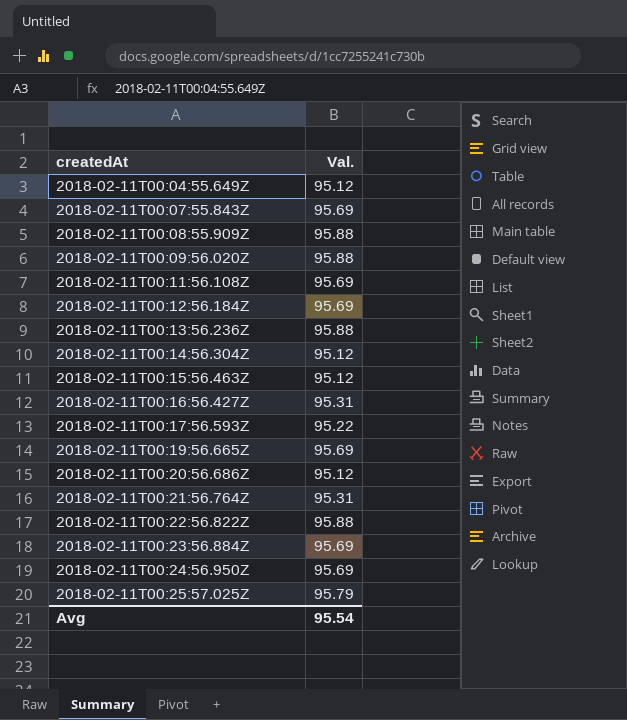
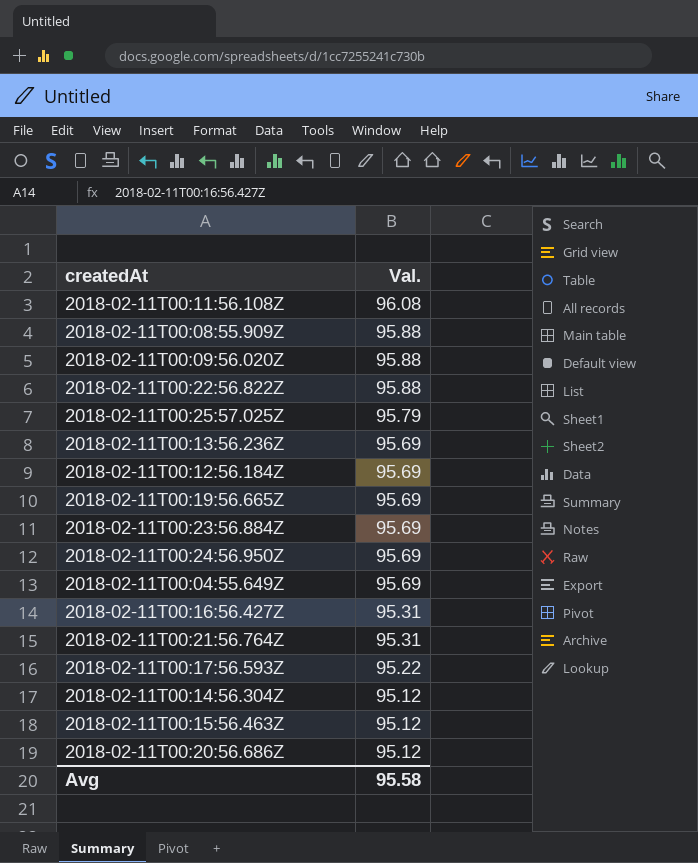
row order: createdAt ascending -> Val. descending
row 2018-02-11T00:07:55.843Z: 95.69 -> none
2018-02-11T00:11:56.108Z | Val.: 95.69 -> 96.08
2018-02-11T00:13:56.236Z | Val.: 95.88 -> 95.69
2018-02-11T00:04:55.649Z | Val.: 95.12 -> 95.69
Avg | Val.: 95.54 -> 95.58

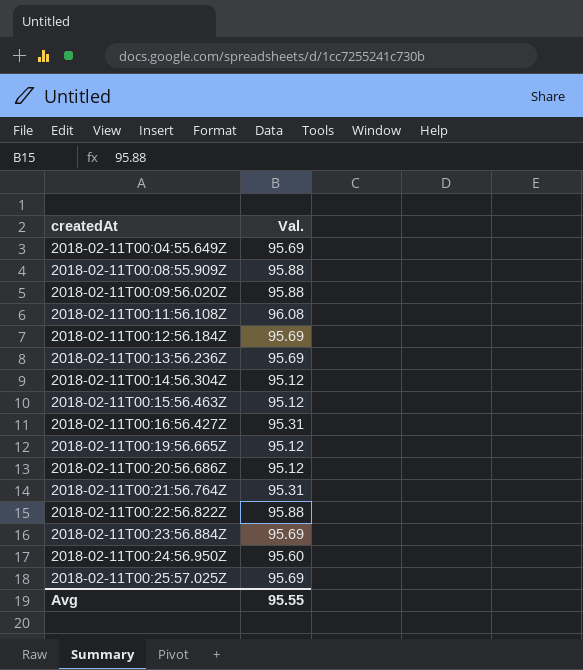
row order: Val. descending -> createdAt ascending
row 2018-02-11T00:17:56.593Z: 95.22 -> none
2018-02-11T00:19:56.665Z | Val.: 95.69 -> 95.12
2018-02-11T00:24:56.950Z | Val.: 95.69 -> 95.60
2018-02-11T00:25:57.025Z | Val.: 95.79 -> 95.69
Avg | Val.: 95.58 -> 95.55

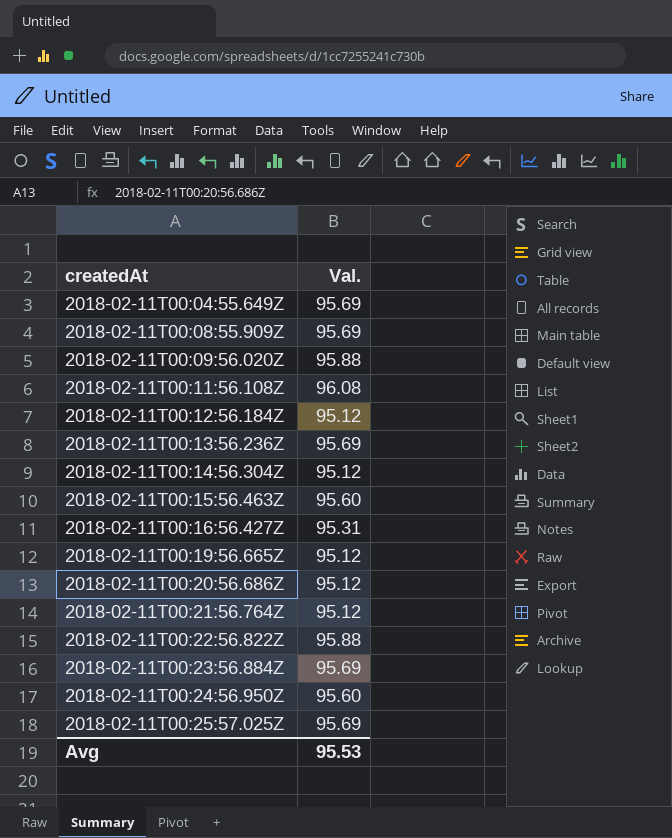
2018-02-11T00:08:55.909Z | Val.: 95.88 -> 95.69
2018-02-11T00:12:56.184Z | Val.: 95.69 -> 95.12
2018-02-11T00:15:56.463Z | Val.: 95.12 -> 95.60
2018-02-11T00:21:56.764Z | Val.: 95.31 -> 95.12
Avg | Val.: 95.55 -> 95.53

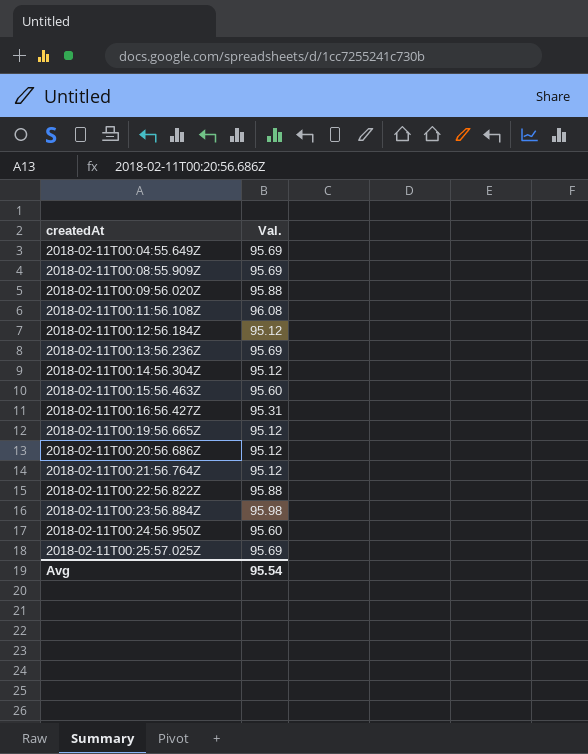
2018-02-11T00:23:56.884Z | Val.: 95.69 -> 95.98
Avg | Val.: 95.53 -> 95.54

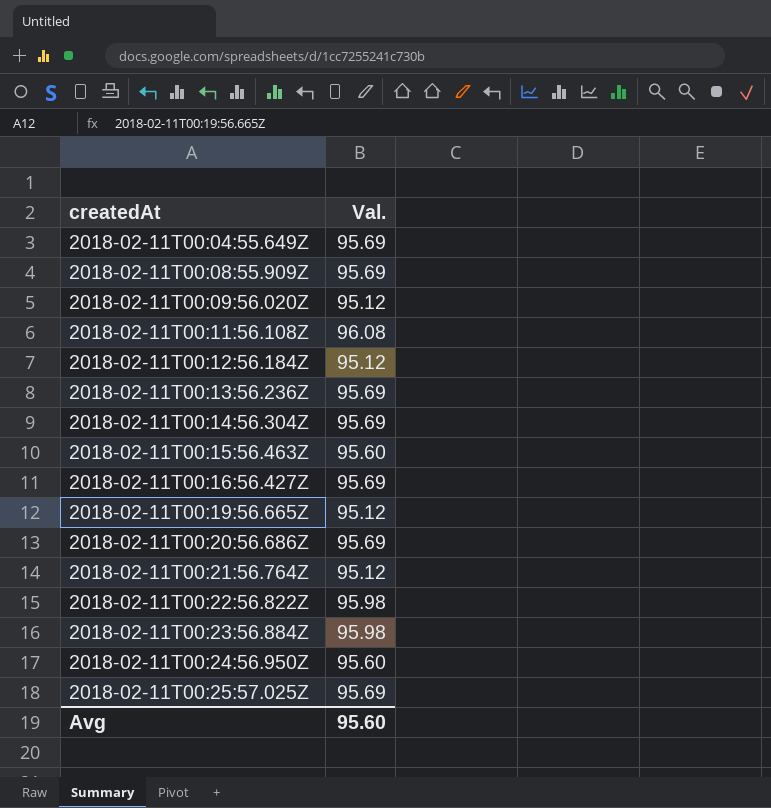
2018-02-11T00:09:56.020Z | Val.: 95.88 -> 95.12
2018-02-11T00:14:56.304Z | Val.: 95.12 -> 95.69
2018-02-11T00:16:56.427Z | Val.: 95.31 -> 95.69
2018-02-11T00:20:56.686Z | Val.: 95.12 -> 95.69
2018-02-11T00:22:56.822Z | Val.: 95.88 -> 95.98
Avg | Val.: 95.54 -> 95.60

